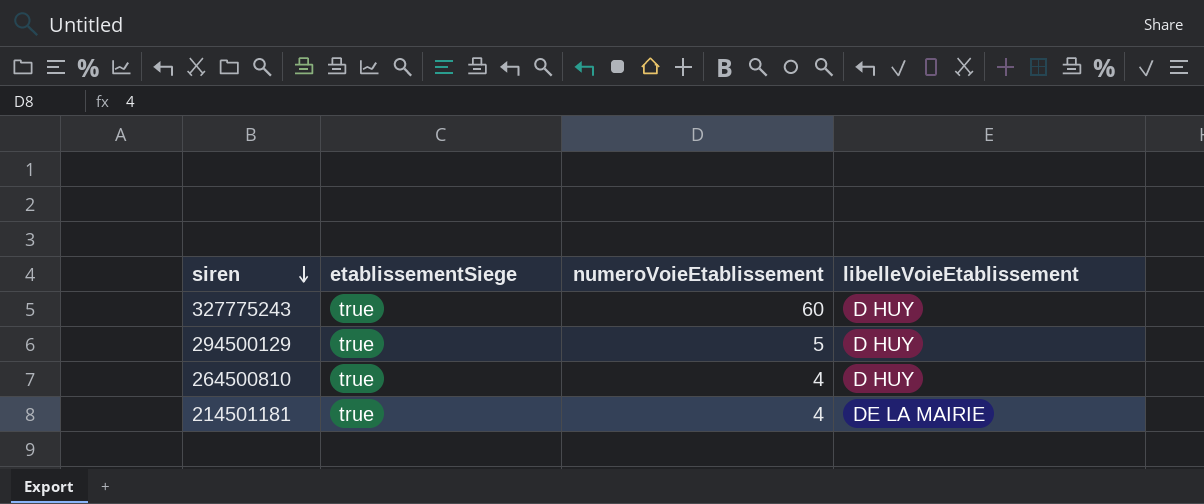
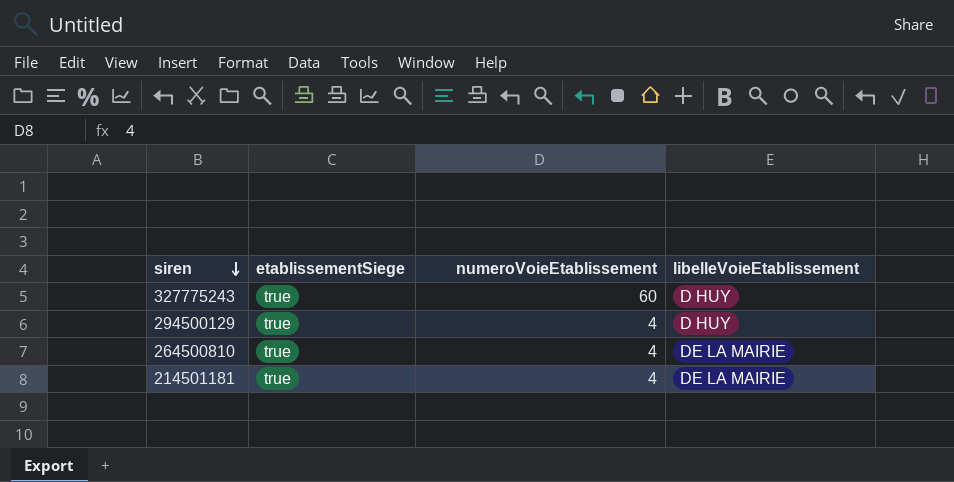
294500129 | numeroVoieEtablissement: 5 -> 4
264500810 | libelleVoieEtablissement: D HUY -> DE LA MAIRIE

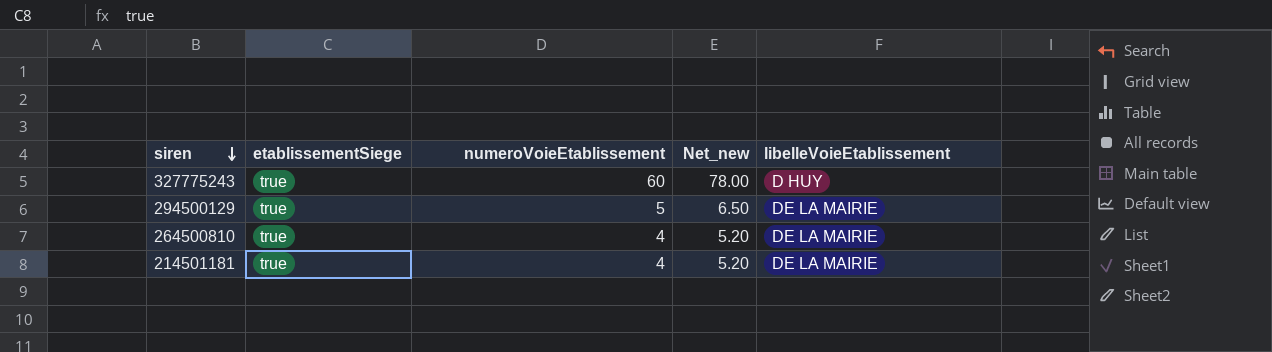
column Net_new | formula: none -> [numeroVoieEtablissement] * 1.3
294500129 | numeroVoieEtablissement: 4 -> 5
294500129 | libelleVoieEtablissement: D HUY -> DE LA MAIRIE

